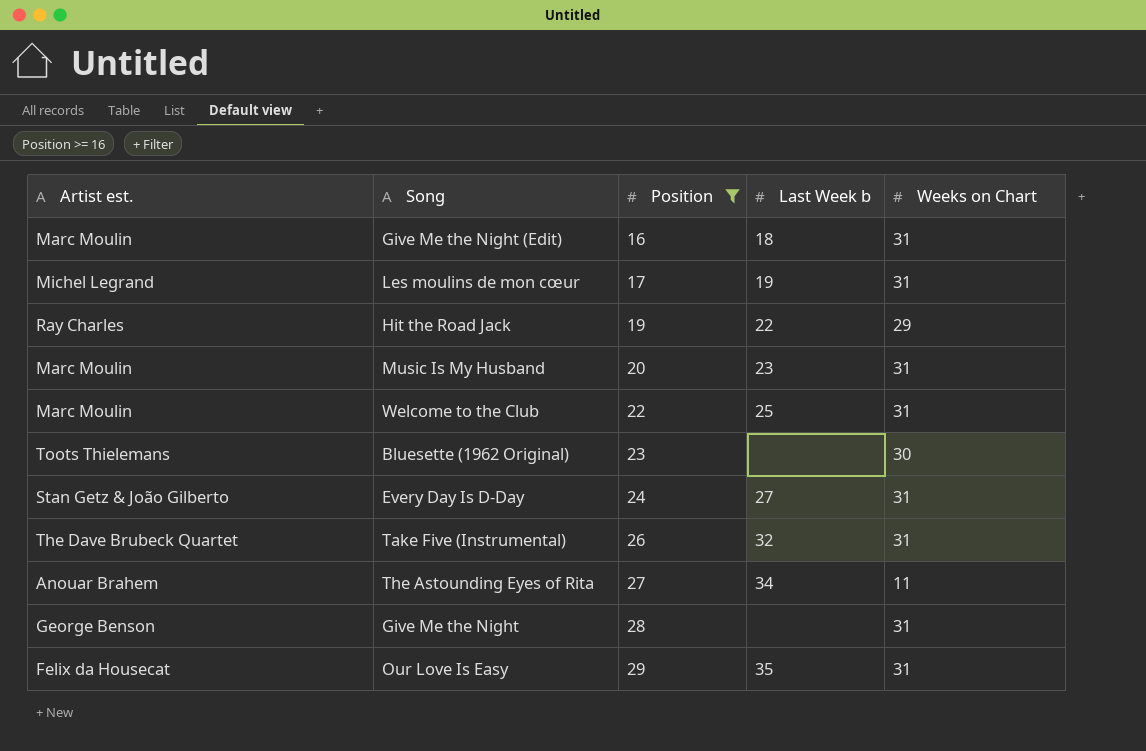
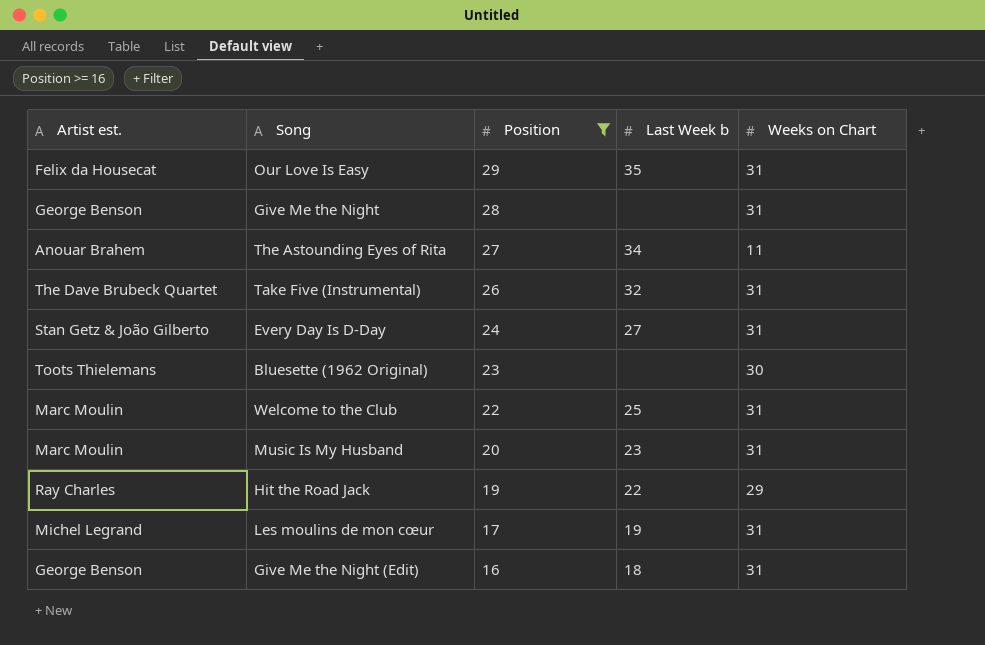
row order: Position ascending -> Position descending
Give Me the Night (Edit) | Artist est.: Marc Moulin -> George Benson

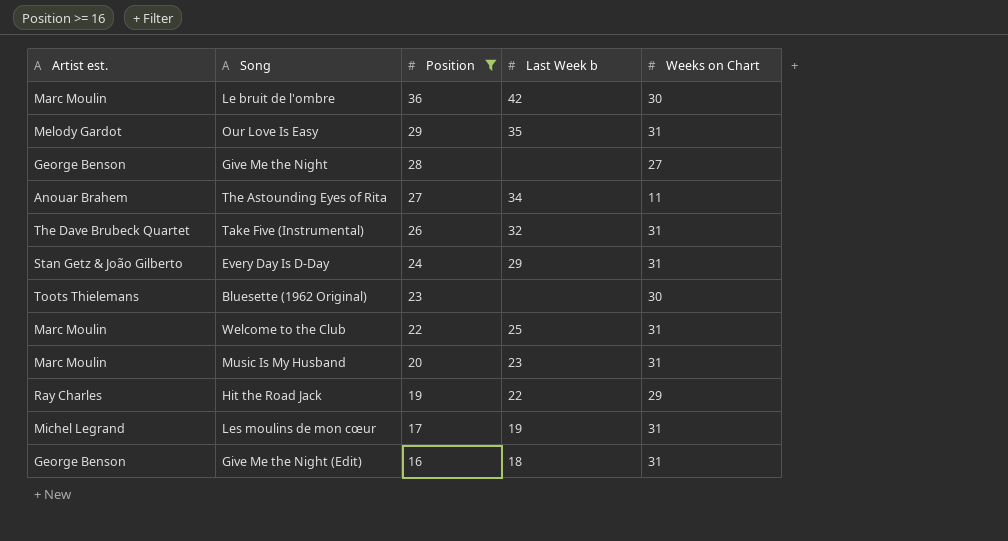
row Le bruit de l'ombre: none -> Marc Moulin | 36 | 42 | 30
Our Love Is Easy | Artist est.: Felix da Housecat -> Melody Gardot
Give Me the Night | Weeks on Chart: 31 -> 27
Every Day Is D-Day | Last Week b: 27 -> 29

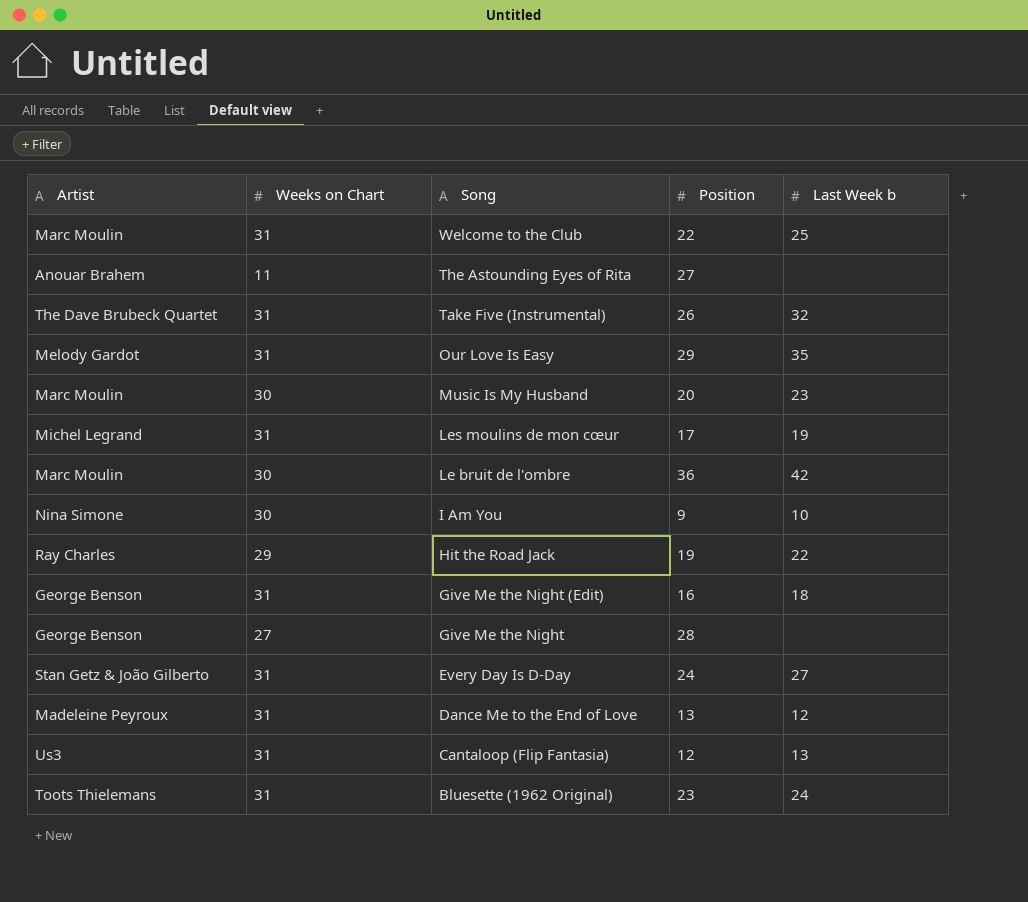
filter: Position >= 16 -> none
row order: Position descending -> Song descending
column name: Artist est. -> Artist
column Weeks on Chart | position: 5 -> 2
The Astounding Eyes of Rita | Last Week b: 34 -> none
Music Is My Husband | Weeks on Chart: 31 -> 30
Every Day Is D-Day | Last Week b: 29 -> 27
Bluesette (1962 Original) | Weeks on Chart: 30 -> 31
Bluesette (1962 Original) | Last Week b: none -> 24

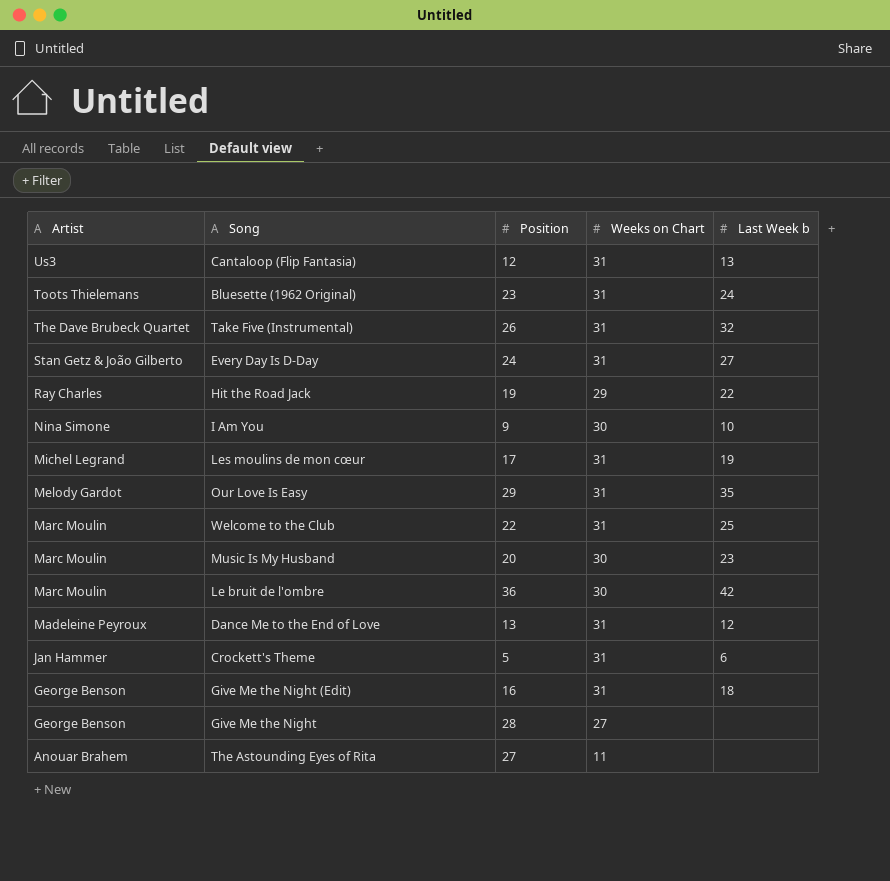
row order: Song descending -> Artist descending
column Weeks on Chart | position: 2 -> 4
row Crockett's Theme: none -> Jan Hammer | 5 | 31 | 6

